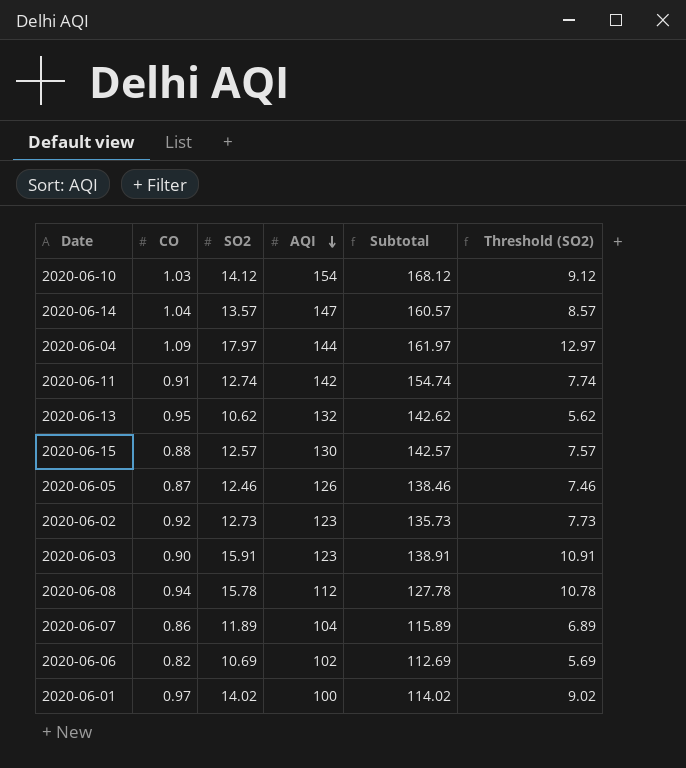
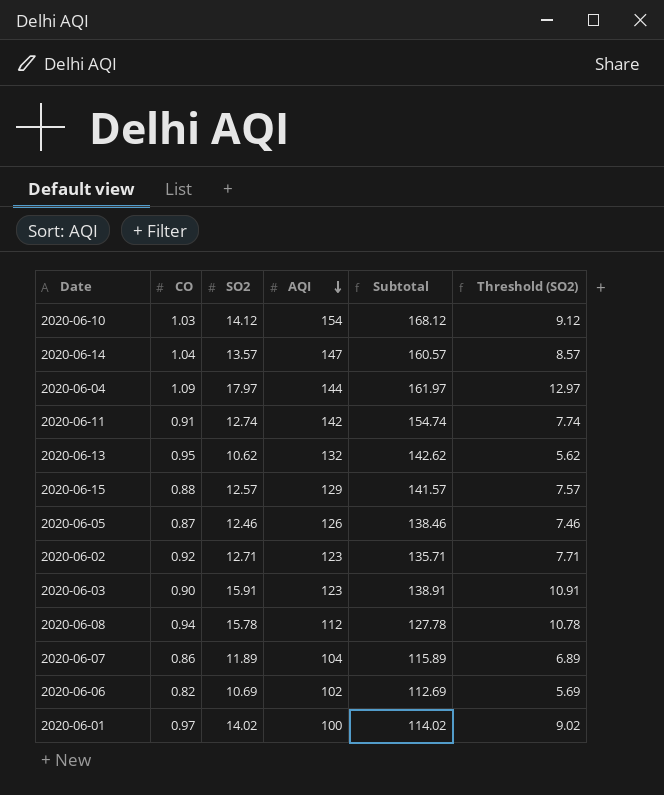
2020-06-15 | AQI: 130 -> 129
2020-06-15 | Subtotal: 142.57 -> 141.57
2020-06-02 | SO2: 12.73 -> 12.71
2020-06-02 | Subtotal: 135.73 -> 135.71
2020-06-02 | Threshold (SO2): 7.73 -> 7.71

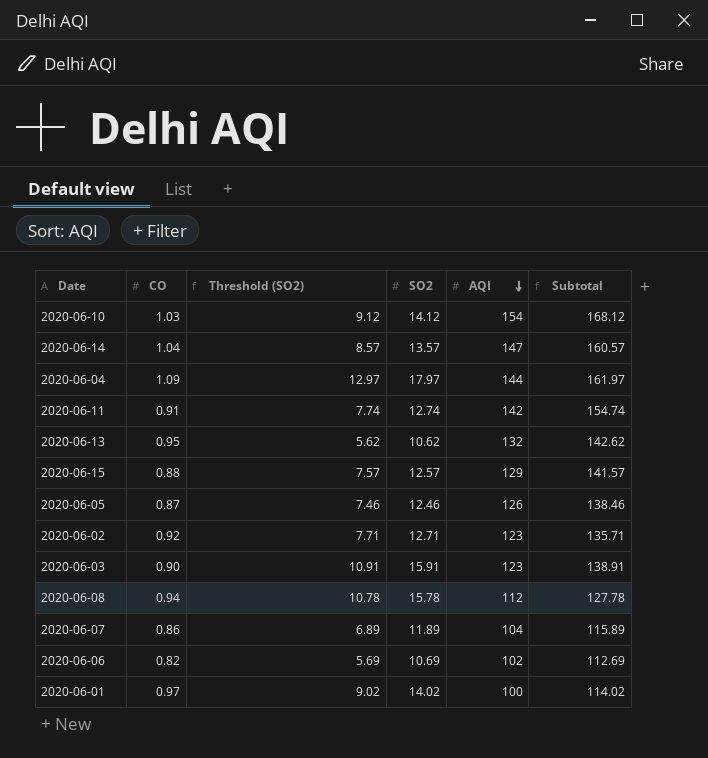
column Threshold (SO2) | position: 6 -> 3

